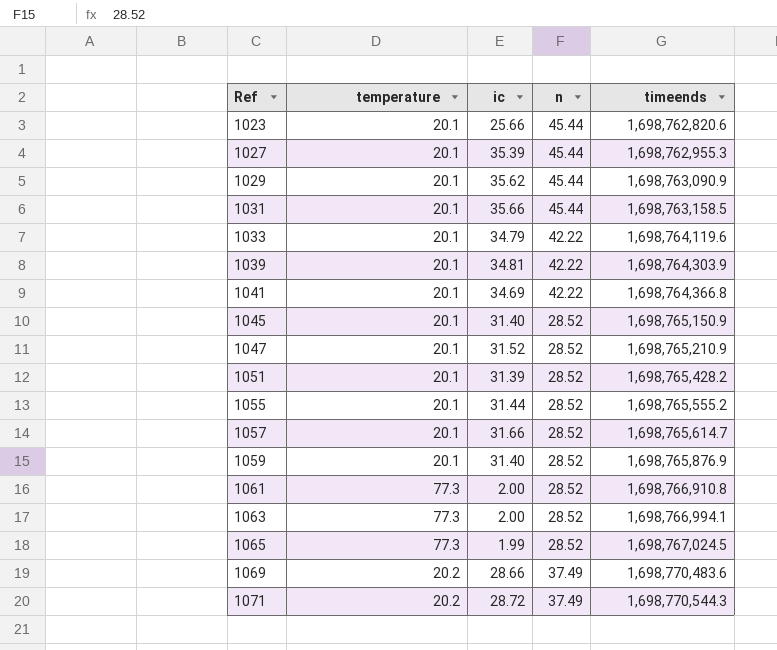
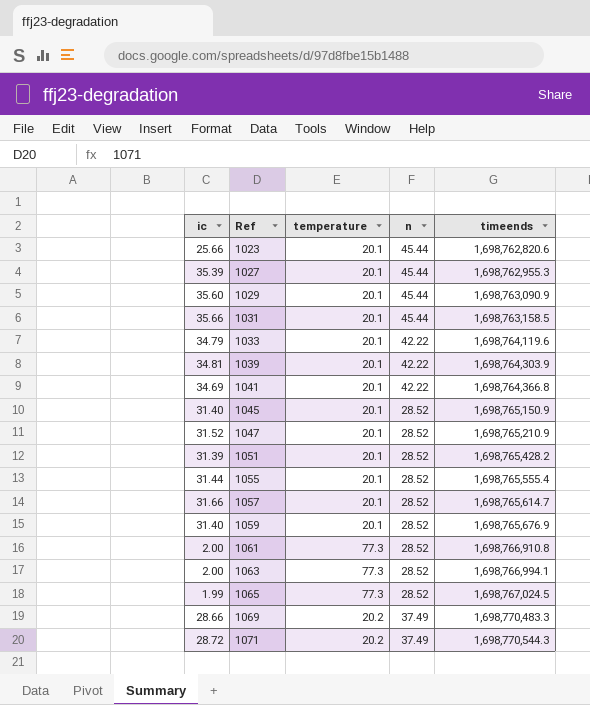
column ic | position: 3 -> 1
1029 | ic: 35.62 -> 35.60
1055 | timeends: 1,698,765,555.2 -> 1,698,765,555.4
1059 | timeends: 1,698,765,876.9 -> 1,698,765,676.9
1069 | timeends: 1,698,770,483.6 -> 1,698,770,483.3

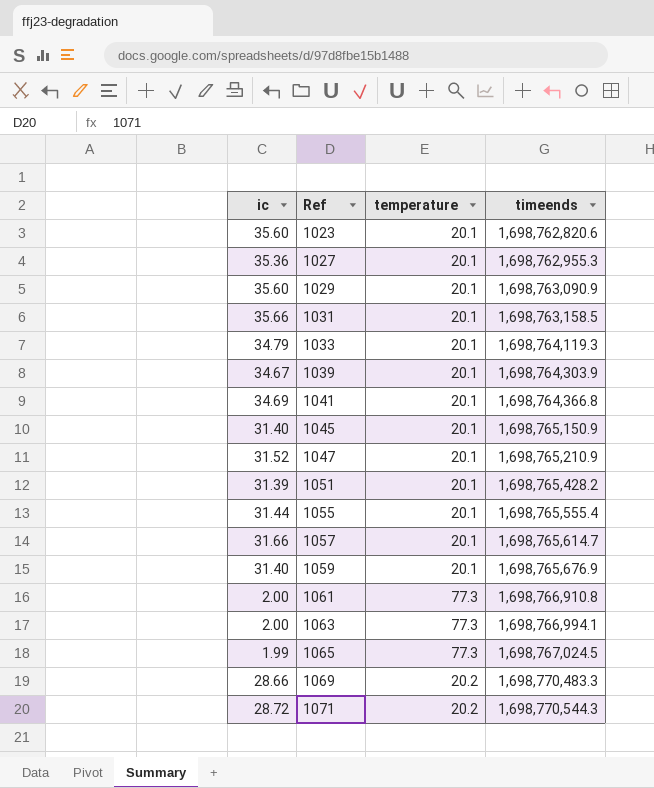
column n | position: 4 -> none
1023 | ic: 25.66 -> 35.60
1027 | ic: 35.39 -> 35.36
1033 | timeends: 1,698,764,119.6 -> 1,698,764,119.3
1039 | ic: 34.81 -> 34.67

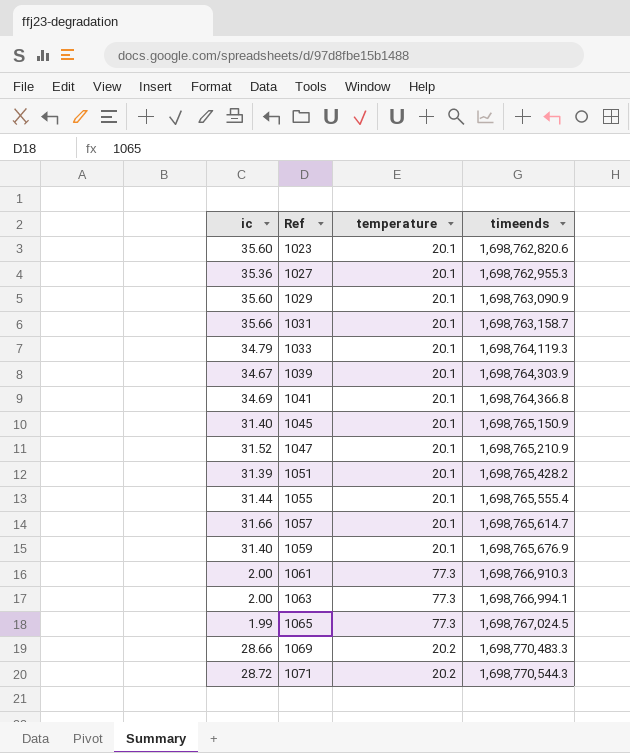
1031 | timeends: 1,698,763,158.5 -> 1,698,763,158.7
1061 | timeends: 1,698,766,910.8 -> 1,698,766,910.3

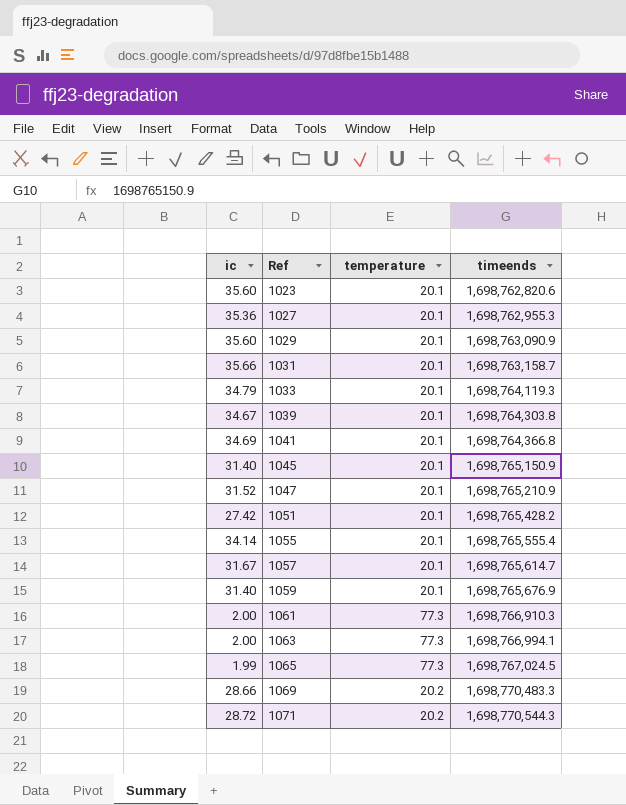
1039 | timeends: 1,698,764,303.9 -> 1,698,764,303.8
1051 | ic: 31.39 -> 27.42
1055 | ic: 31.44 -> 34.14
1057 | ic: 31.66 -> 31.67

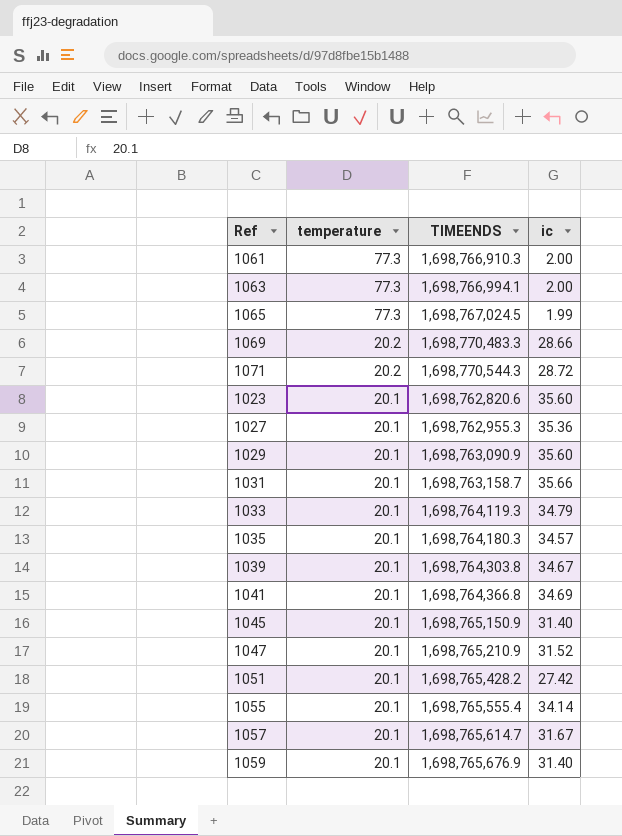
row order: Ref ascending -> temperature descending
column name: timeends -> TIMEENDS
column ic | position: 1 -> 4
row 1035: none -> 20.1 | 1,698,764,180.3 | 34.57

